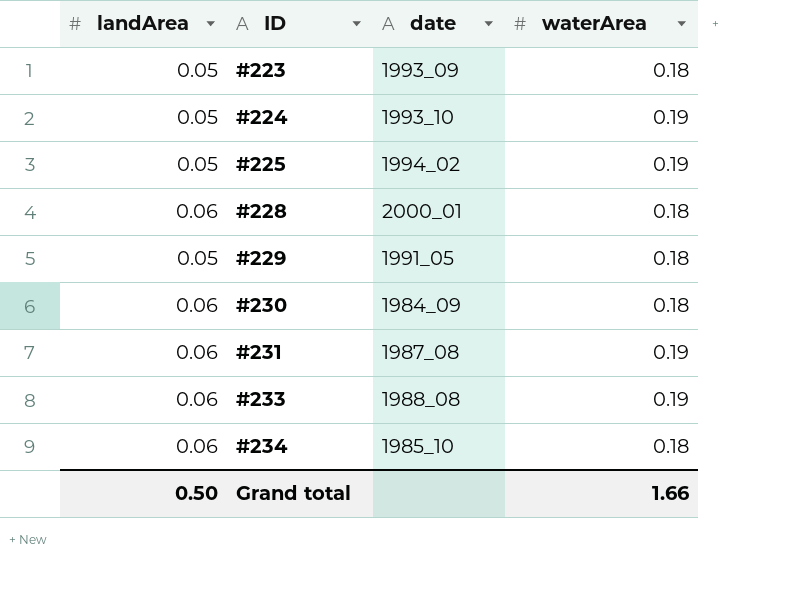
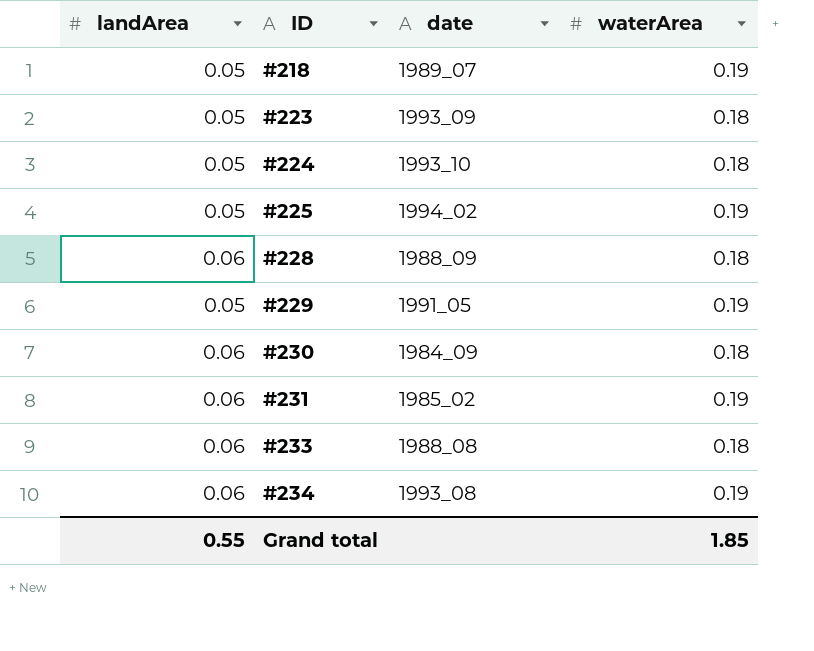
row #218: none -> 0.05 | 1989_07 | 0.19
#224 | waterArea: 0.19 -> 0.18
#228 | date: 2000_01 -> 1988_09
#229 | waterArea: 0.18 -> 0.19
#231 | date: 1987_08 -> 1985_02
#233 | waterArea: 0.19 -> 0.18
#234 | date: 1985_10 -> 1993_08
#234 | waterArea: 0.18 -> 0.19
Grand total | landArea: 0.50 -> 0.55
Grand total | waterArea: 1.66 -> 1.85

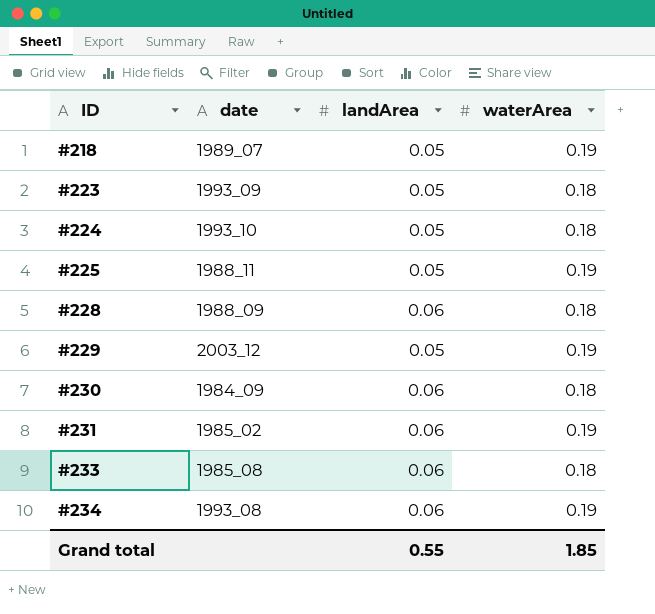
column landArea | position: 1 -> 3
#225 | date: 1994_02 -> 1988_11
#229 | date: 1991_05 -> 2003_12
#233 | date: 1988_08 -> 1985_08

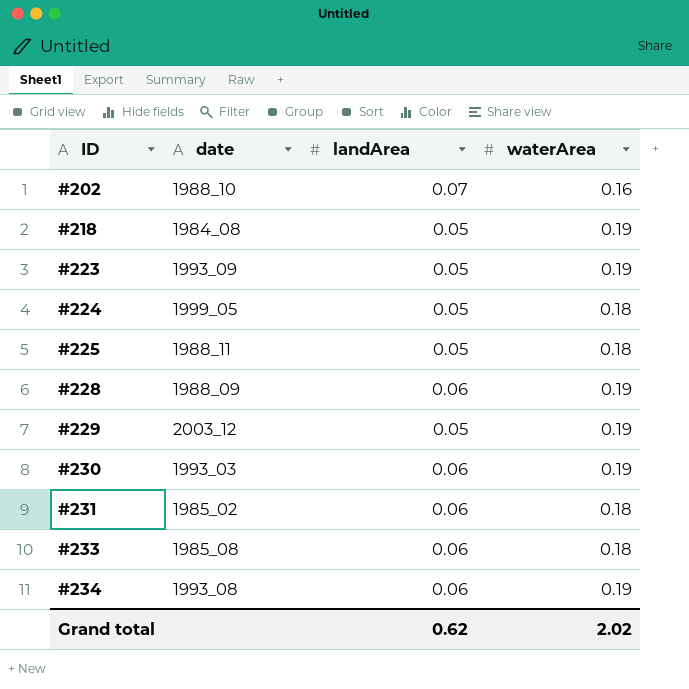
row #202: none -> 1988_10 | 0.07 | 0.16
#218 | date: 1989_07 -> 1984_08
#223 | waterArea: 0.18 -> 0.19
#224 | date: 1993_10 -> 1999_05
#225 | waterArea: 0.19 -> 0.18
#228 | waterArea: 0.18 -> 0.19
#230 | date: 1984_09 -> 1993_03
#230 | waterArea: 0.18 -> 0.19
#231 | waterArea: 0.19 -> 0.18
Grand total | landArea: 0.55 -> 0.62
Grand total | waterArea: 1.85 -> 2.02

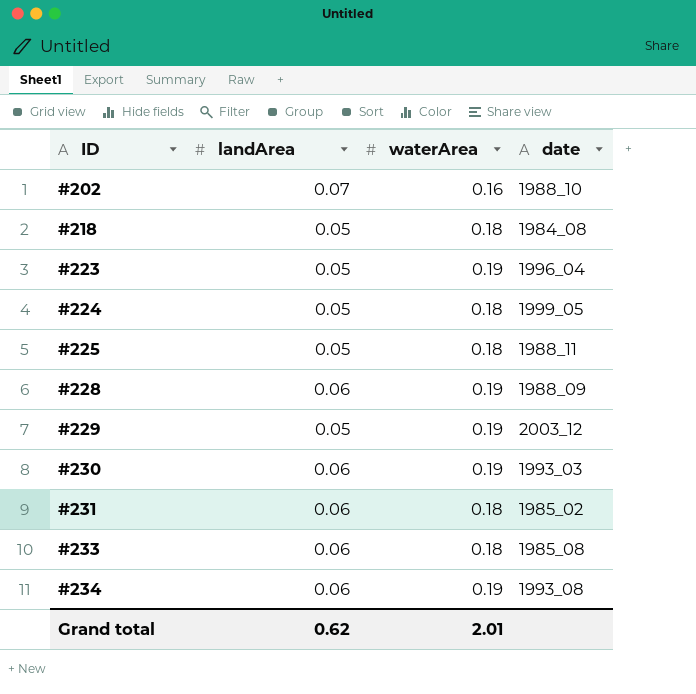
column date | position: 2 -> 4
#218 | waterArea: 0.19 -> 0.18
#223 | date: 1993_09 -> 1996_04
Grand total | waterArea: 2.02 -> 2.01

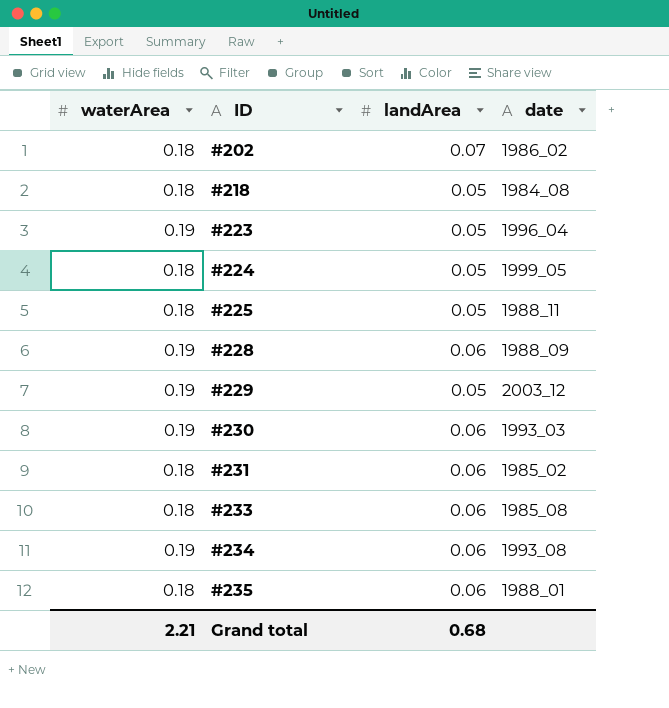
column waterArea | position: 3 -> 1
#202 | waterArea: 0.16 -> 0.18
#202 | date: 1988_10 -> 1986_02
row #235: none -> 0.18 | 0.06 | 1988_01
Grand total | waterArea: 2.01 -> 2.21
Grand total | landArea: 0.62 -> 0.68

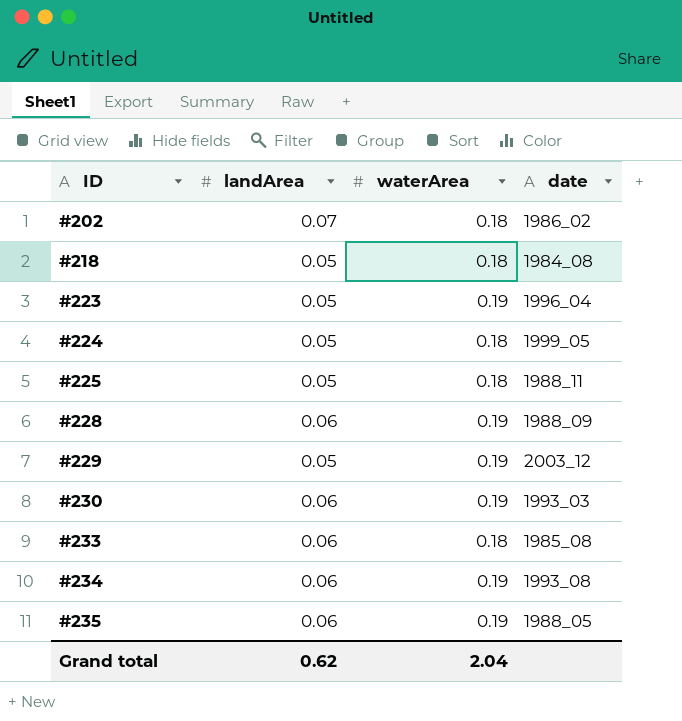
column waterArea | position: 1 -> 3
row #231: 0.18 | 0.06 | 1985_02 -> none
#235 | waterArea: 0.18 -> 0.19
#235 | date: 1988_01 -> 1988_05
Grand total | landArea: 0.68 -> 0.62
Grand total | waterArea: 2.21 -> 2.04

